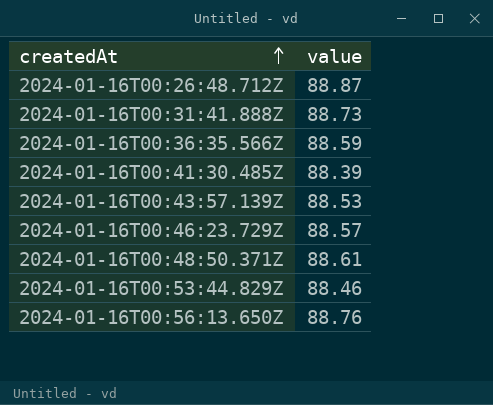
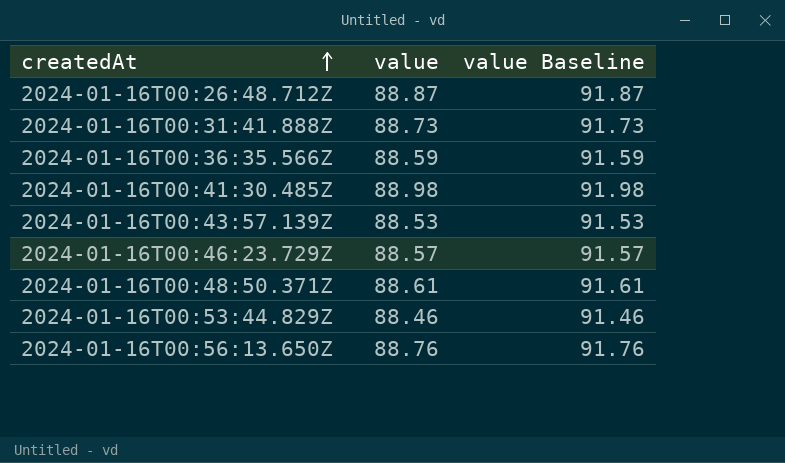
column value Baseline | formula: none -> [value] + 3
2024-01-16T00:41:30.485Z | value: 88.39 -> 88.98

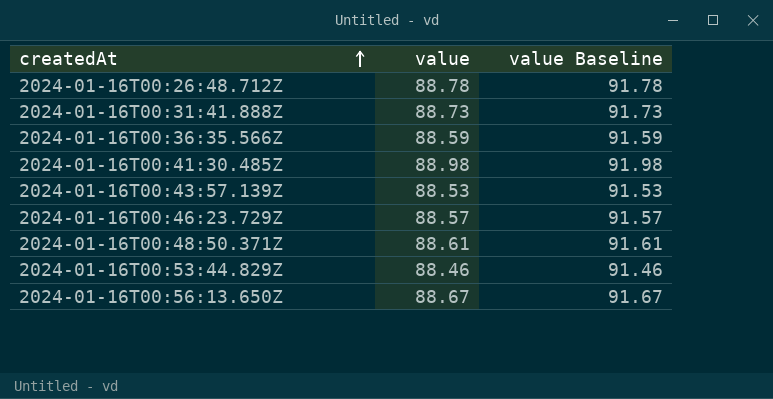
2024-01-16T00:26:48.712Z | value: 88.87 -> 88.78
2024-01-16T00:26:48.712Z | value Baseline: 91.87 -> 91.78
2024-01-16T00:56:13.650Z | value: 88.76 -> 88.67
2024-01-16T00:56:13.650Z | value Baseline: 91.76 -> 91.67

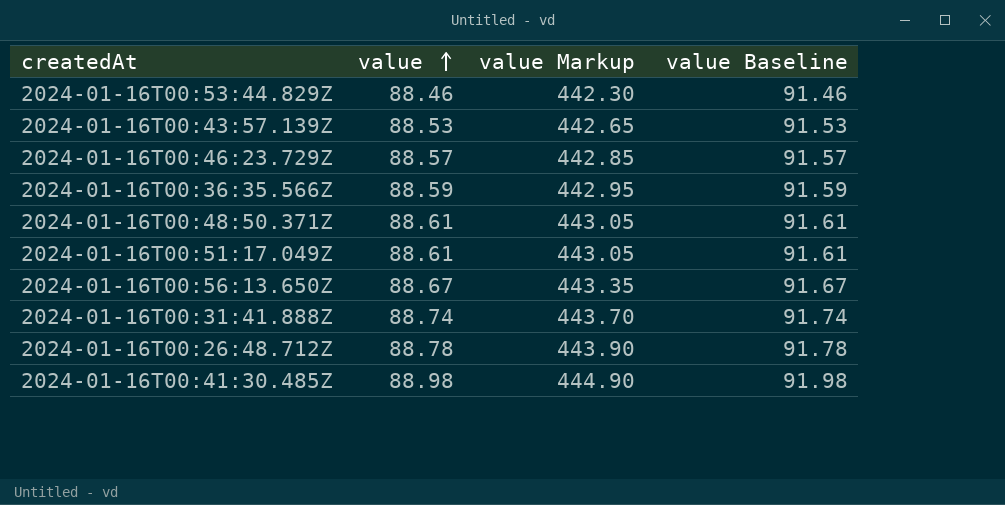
row order: createdAt ascending -> value ascending
column value Markup | formula: none -> [value] * 5
row 2024-01-16T00:51:17.049Z: none -> 88.61 | 443.05 | 91.61
2024-01-16T00:31:41.888Z | value: 88.73 -> 88.74
2024-01-16T00:31:41.888Z | value Baseline: 91.73 -> 91.74

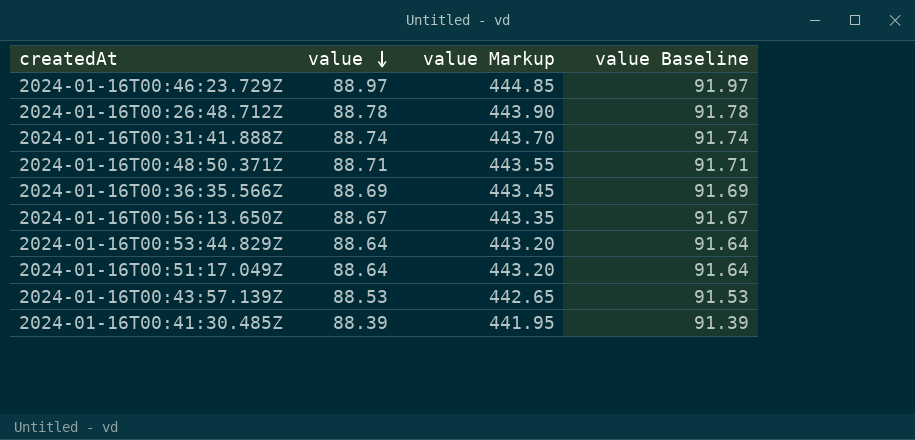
row order: value ascending -> value descending
2024-01-16T00:46:23.729Z | value: 88.57 -> 88.97
2024-01-16T00:46:23.729Z | value Markup: 442.85 -> 444.85
2024-01-16T00:46:23.729Z | value Baseline: 91.57 -> 91.97
2024-01-16T00:48:50.371Z | value: 88.61 -> 88.71
2024-01-16T00:48:50.371Z | value Markup: 443.05 -> 443.55
2024-01-16T00:48:50.371Z | value Baseline: 91.61 -> 91.71
2024-01-16T00:36:35.566Z | value: 88.59 -> 88.69
2024-01-16T00:36:35.566Z | value Markup: 442.95 -> 443.45
2024-01-16T00:36:35.566Z | value Baseline: 91.59 -> 91.69
2024-01-16T00:53:44.829Z | value: 88.46 -> 88.64
2024-01-16T00:53:44.829Z | value Markup: 442.30 -> 443.20
2024-01-16T00:53:44.829Z | value Baseline: 91.46 -> 91.64
2024-01-16T00:51:17.049Z | value: 88.61 -> 88.64
2024-01-16T00:51:17.049Z | value Markup: 443.05 -> 443.20
2024-01-16T00:51:17.049Z | value Baseline: 91.61 -> 91.64
2024-01-16T00:41:30.485Z | value: 88.98 -> 88.39
2024-01-16T00:41:30.485Z | value Markup: 444.90 -> 441.95
2024-01-16T00:41:30.485Z | value Baseline: 91.98 -> 91.39

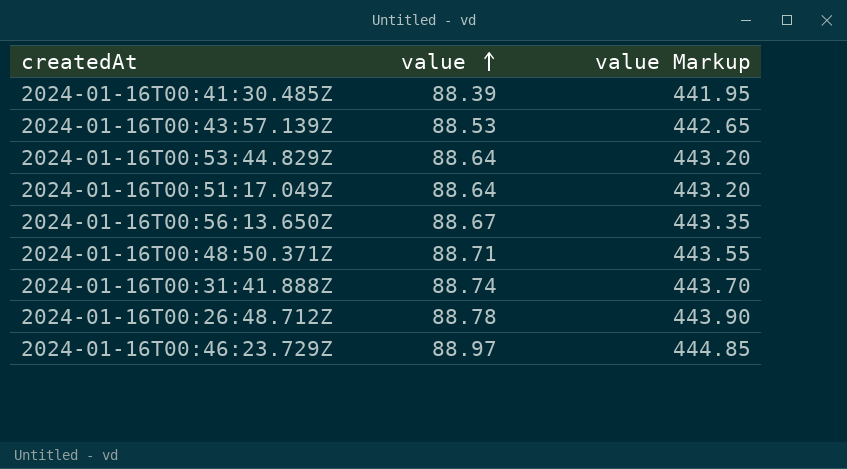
row order: value descending -> value ascending
column value Baseline | formula: [value] + 3 -> none
row 2024-01-16T00:36:35.566Z: 88.69 | 443.45 | 91.69 -> none

